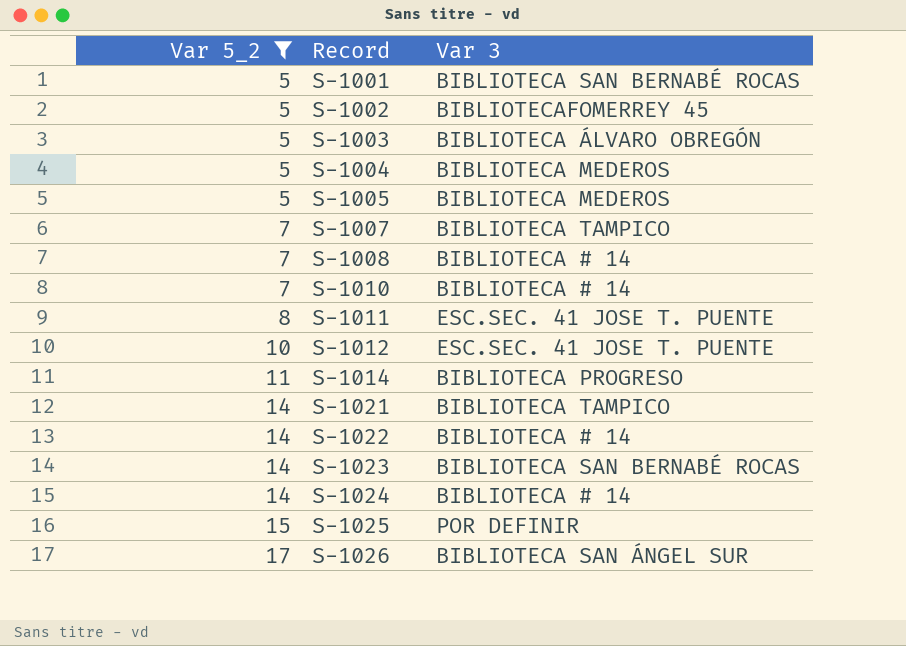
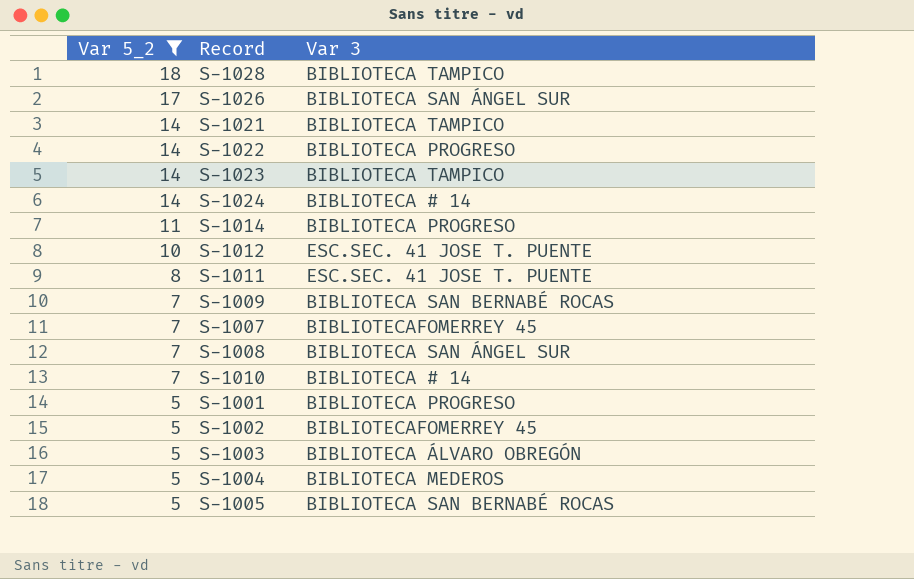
row order: Var 5_2 ascending -> Var 5_2 descending
row S-1025: 15 | POR DEFINIR -> none
row S-1028: none -> 18 | BIBLIOTECA TAMPICO
S-1022 | Var 3: BIBLIOTECA # 14 -> BIBLIOTECA PROGRESO
S-1023 | Var 3: BIBLIOTECA SAN BERNABÉ ROCAS -> BIBLIOTECA TAMPICO
row S-1009: none -> 7 | BIBLIOTECA SAN BERNABÉ ROCAS
S-1007 | Var 3: BIBLIOTECA TAMPICO -> BIBLIOTECAFOMERREY 45
S-1008 | Var 3: BIBLIOTECA # 14 -> BIBLIOTECA SAN ÁNGEL SUR
S-1001 | Var 3: BIBLIOTECA SAN BERNABÉ ROCAS -> BIBLIOTECA PROGRESO
S-1005 | Var 3: BIBLIOTECA MEDEROS -> BIBLIOTECA SAN BERNABÉ ROCAS

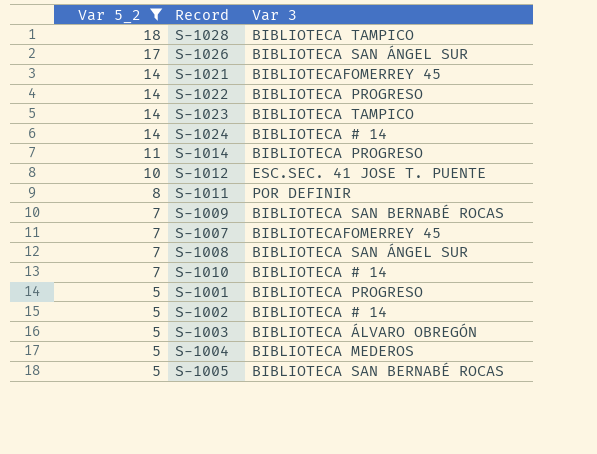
S-1021 | Var 3: BIBLIOTECA TAMPICO -> BIBLIOTECAFOMERREY 45
S-1011 | Var 3: ESC.SEC. 41 JOSE T. PUENTE -> POR DEFINIR
S-1002 | Var 3: BIBLIOTECAFOMERREY 45 -> BIBLIOTECA # 14

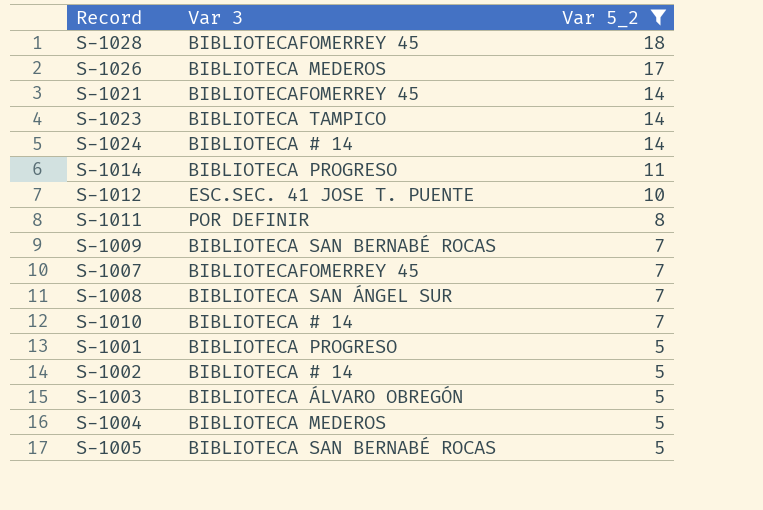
column Var 5_2 | position: 1 -> 3
row S-1022: 14 | BIBLIOTECA PROGRESO -> none
S-1028 | Var 3: BIBLIOTECA TAMPICO -> BIBLIOTECAFOMERREY 45
S-1026 | Var 3: BIBLIOTECA SAN ÁNGEL SUR -> BIBLIOTECA MEDEROS

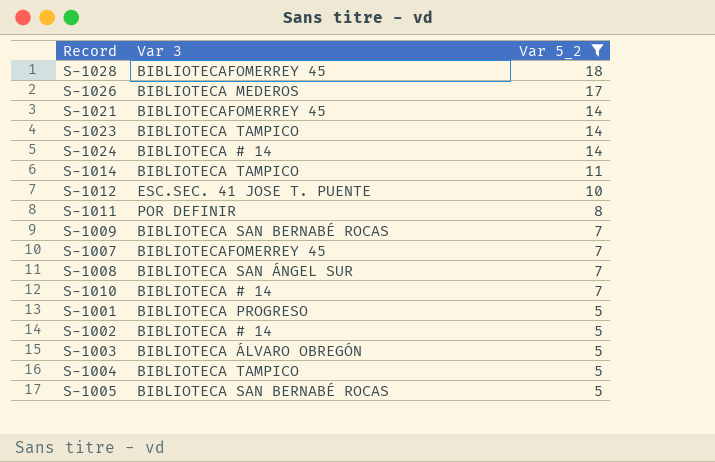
S-1014 | Var 3: BIBLIOTECA PROGRESO -> BIBLIOTECA TAMPICO
S-1004 | Var 3: BIBLIOTECA MEDEROS -> BIBLIOTECA TAMPICO

